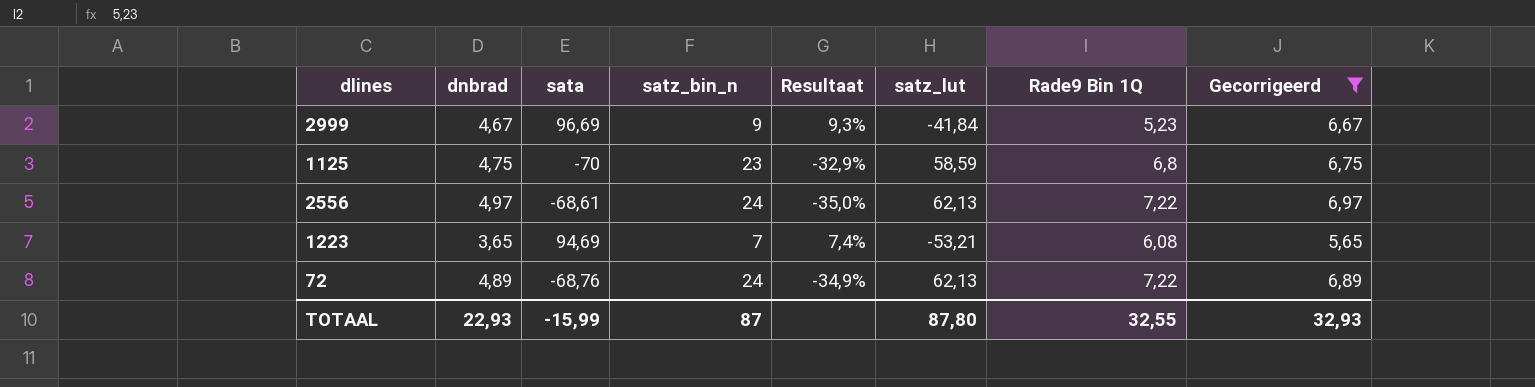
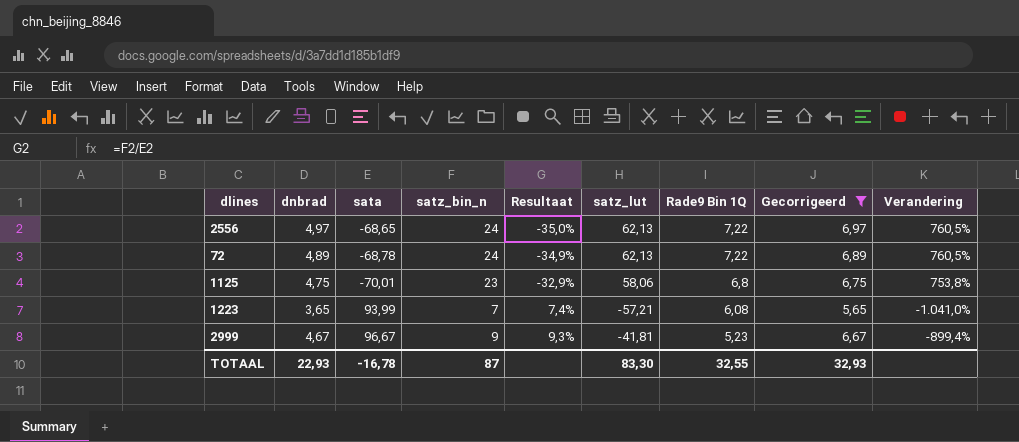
row order: none -> Resultaat ascending
column Verandering | formula: none -> ([satz_lut] - [Rade9 Bin 1Q]) / [Rade9 Bin 1Q]
2556 | sata: -68,61 -> -68,65
72 | sata: -68,76 -> -68,78
1125 | sata: -70 -> -70,01
1125 | satz_lut: 58,59 -> 58,06
1223 | sata: 94,69 -> 93,99
1223 | satz_lut: -53,21 -> -57,21
2999 | sata: 96,69 -> 96,67
2999 | satz_lut: -41,84 -> -41,81
TOTAAL | sata: -15,99 -> -16,78
TOTAAL | satz_lut: 87,80 -> 83,30

